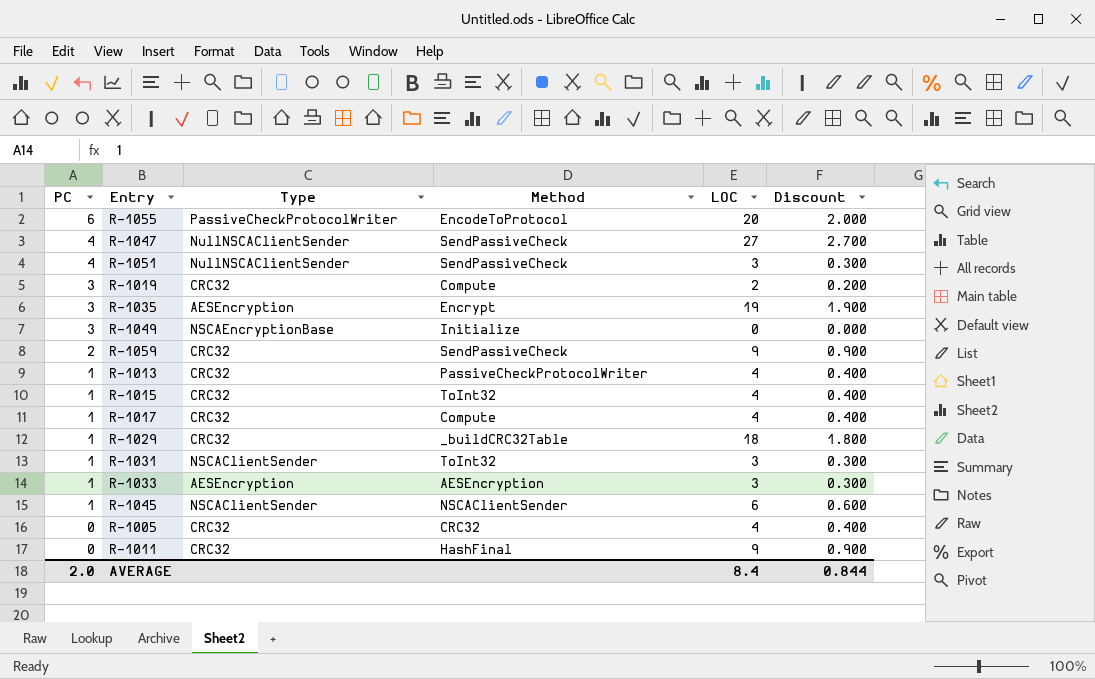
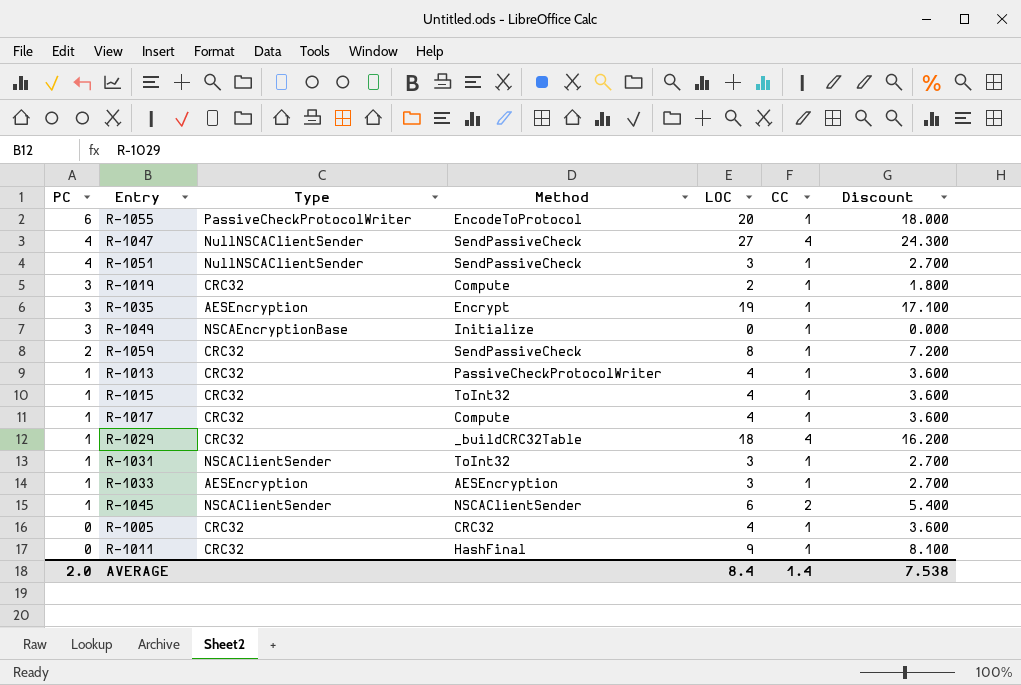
column CC | position: none -> 6
column Discount | formula: [LOC] * 0.1 -> [LOC] * 0.9
R-1059 | LOC: 9 -> 8
AVERAGE | Discount: 0.844 -> 7.538

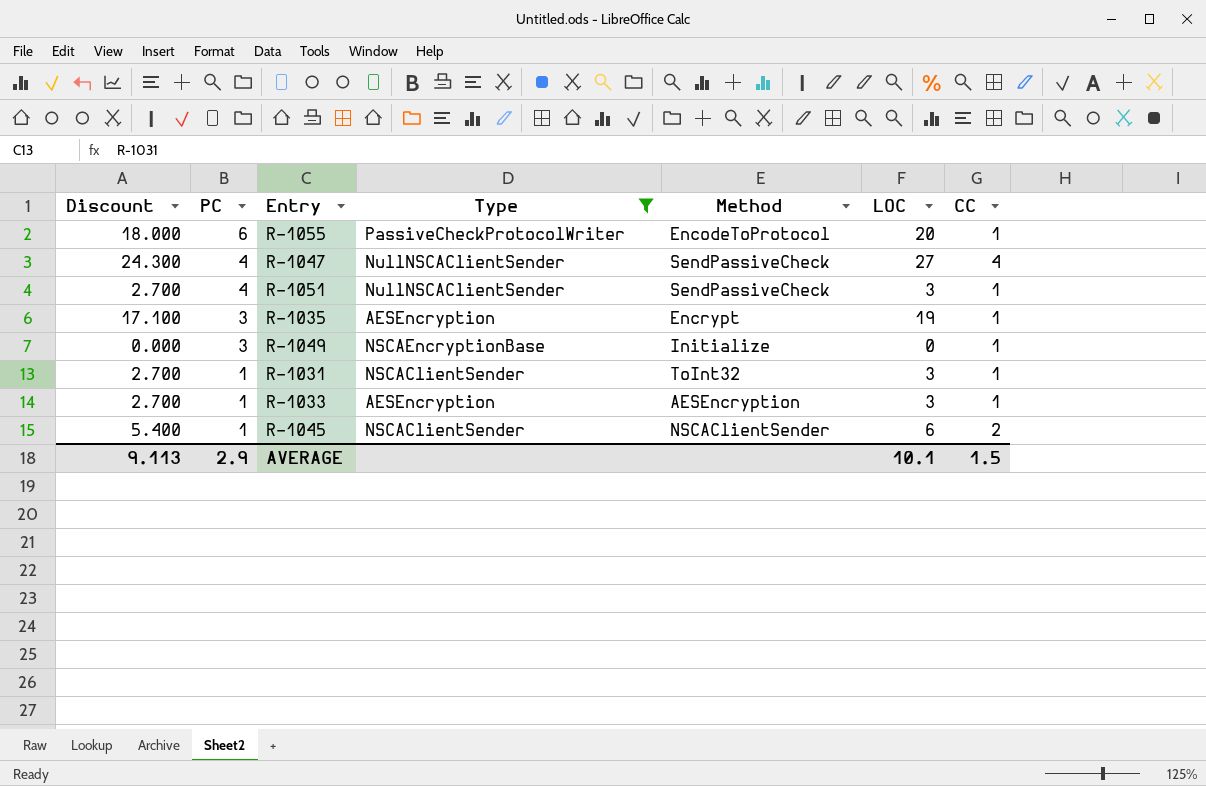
filter: none -> Type != CRC32
column Discount | position: 7 -> 1
AVERAGE | Discount: 7.538 -> 9.113
AVERAGE | PC: 2.0 -> 2.9
AVERAGE | LOC: 8.4 -> 10.1
AVERAGE | CC: 1.4 -> 1.5

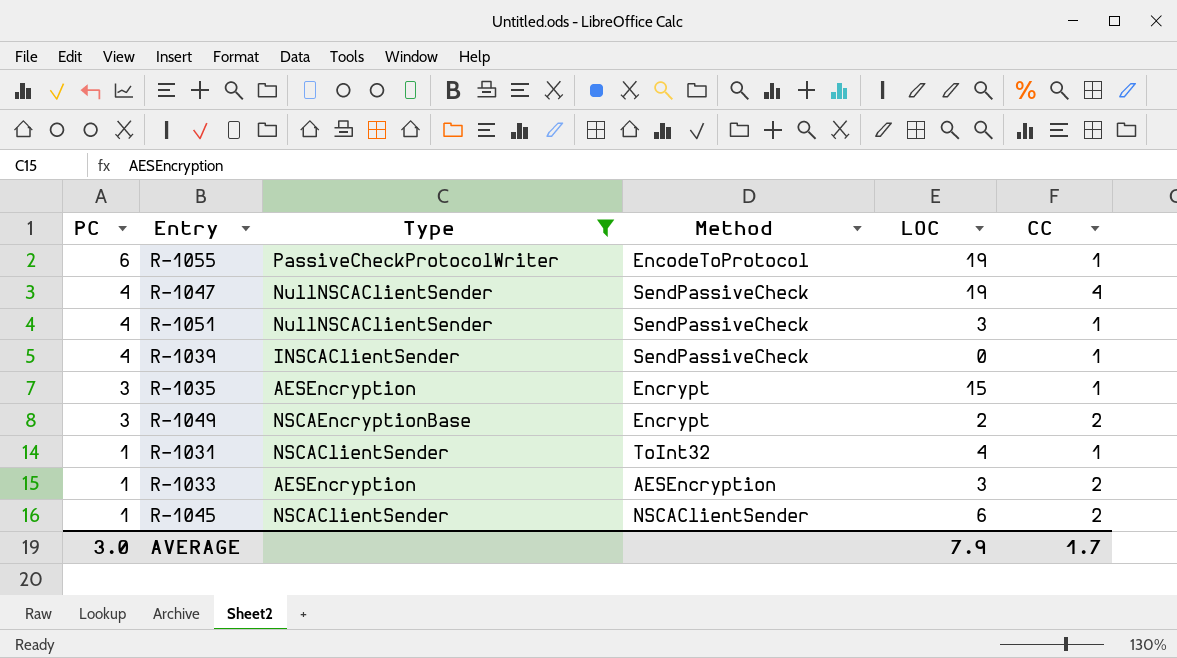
column Discount | formula: [LOC] * 0.9 -> none
R-1055 | LOC: 20 -> 19
R-1047 | LOC: 27 -> 19
row R-1039: none -> 4 | INSCAClientSender | SendPassiveCheck | 0 | 1
R-1035 | LOC: 19 -> 15
R-1049 | Method: Initialize -> Encrypt
R-1049 | LOC: 0 -> 2
R-1049 | CC: 1 -> 2
R-1031 | LOC: 3 -> 4
R-1033 | CC: 1 -> 2
AVERAGE | PC: 2.9 -> 3.0
AVERAGE | LOC: 10.1 -> 7.9
AVERAGE | CC: 1.5 -> 1.7

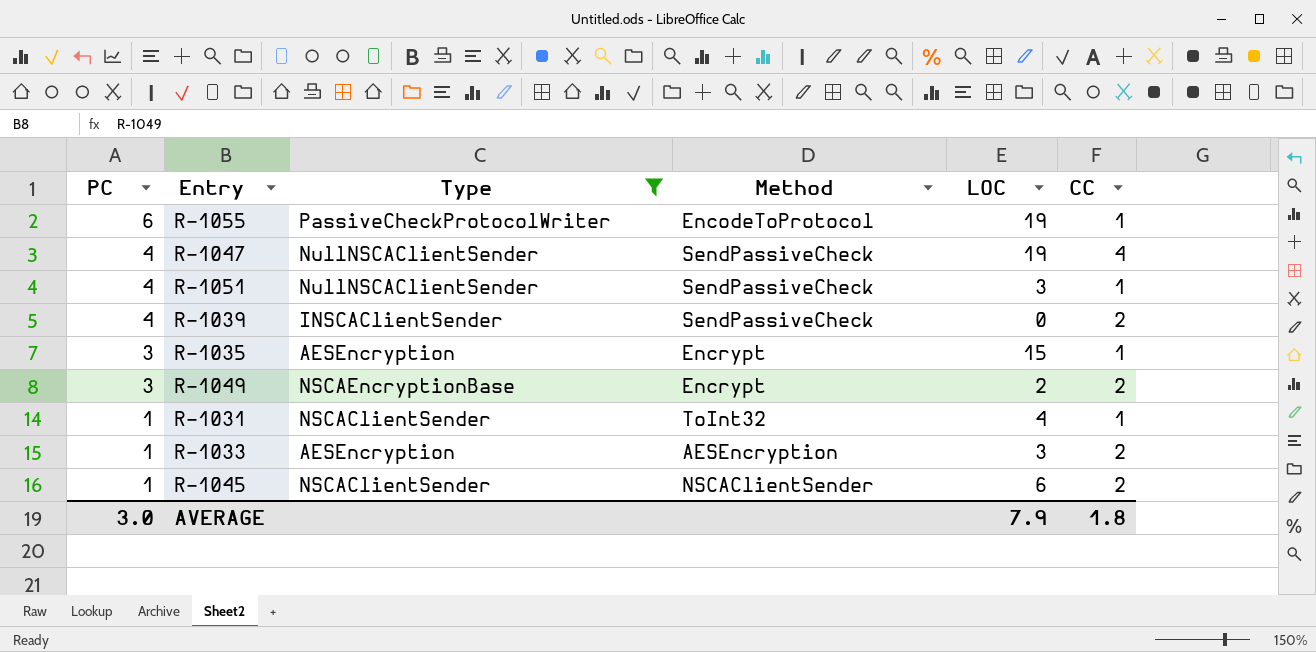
R-1039 | CC: 1 -> 2
AVERAGE | CC: 1.7 -> 1.8

